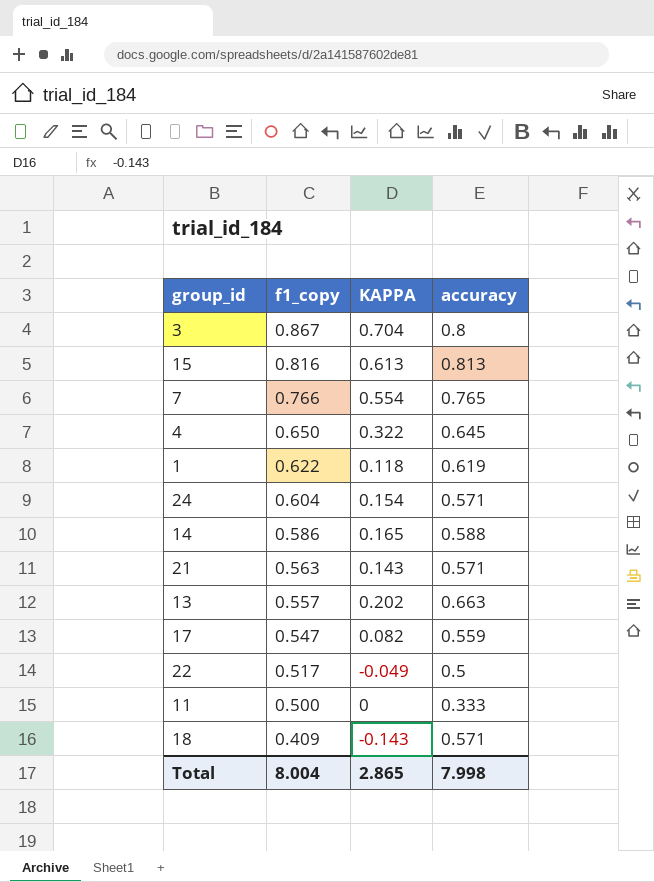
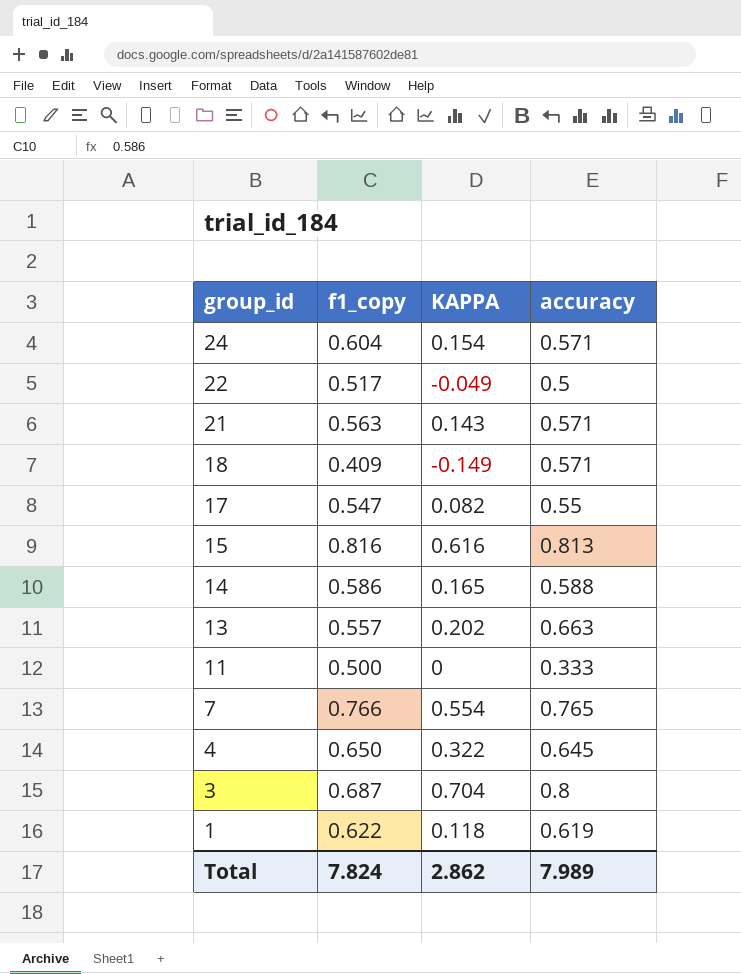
row order: f1_copy descending -> group_id descending
18 | KAPPA: -0.143 -> -0.149
17 | accuracy: 0.559 -> 0.55
15 | KAPPA: 0.613 -> 0.616
3 | f1_copy: 0.867 -> 0.687
Total | f1_copy: 8.004 -> 7.824
Total | KAPPA: 2.865 -> 2.862
Total | accuracy: 7.998 -> 7.989

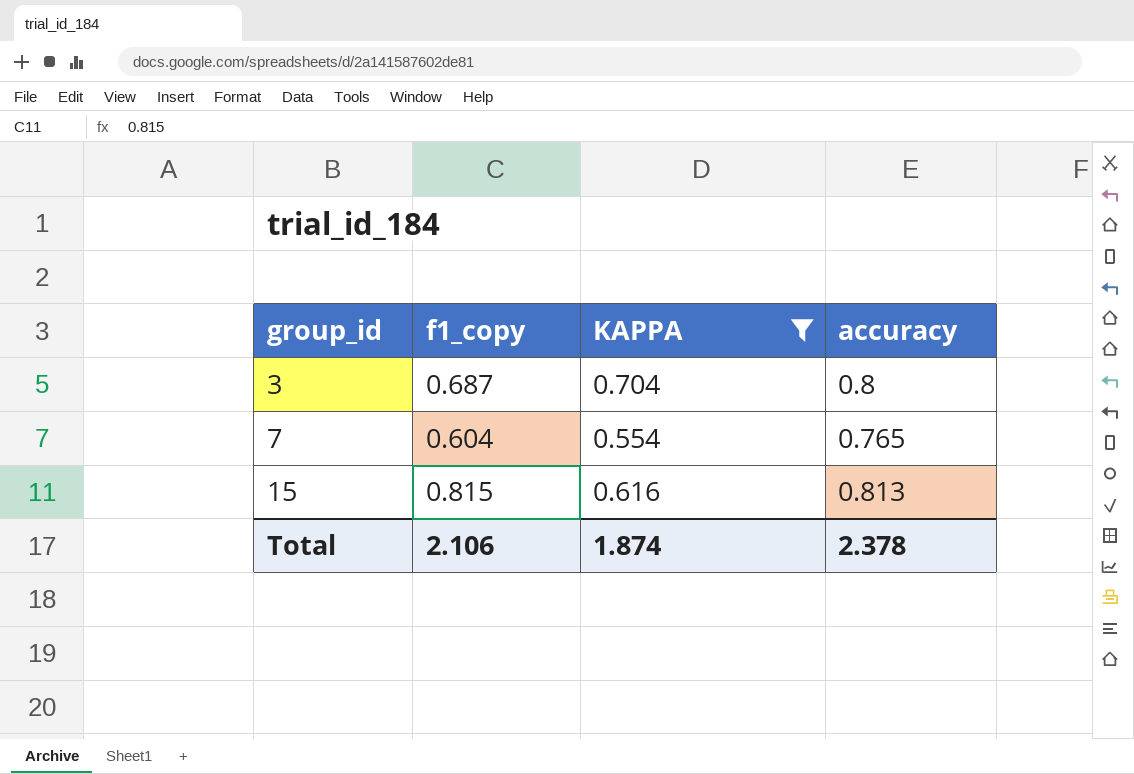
filter: none -> KAPPA >= 0.554
row order: group_id descending -> group_id ascending
7 | f1_copy: 0.766 -> 0.604
15 | f1_copy: 0.816 -> 0.815
Total | f1_copy: 7.824 -> 2.106
Total | KAPPA: 2.862 -> 1.874
Total | accuracy: 7.989 -> 2.378

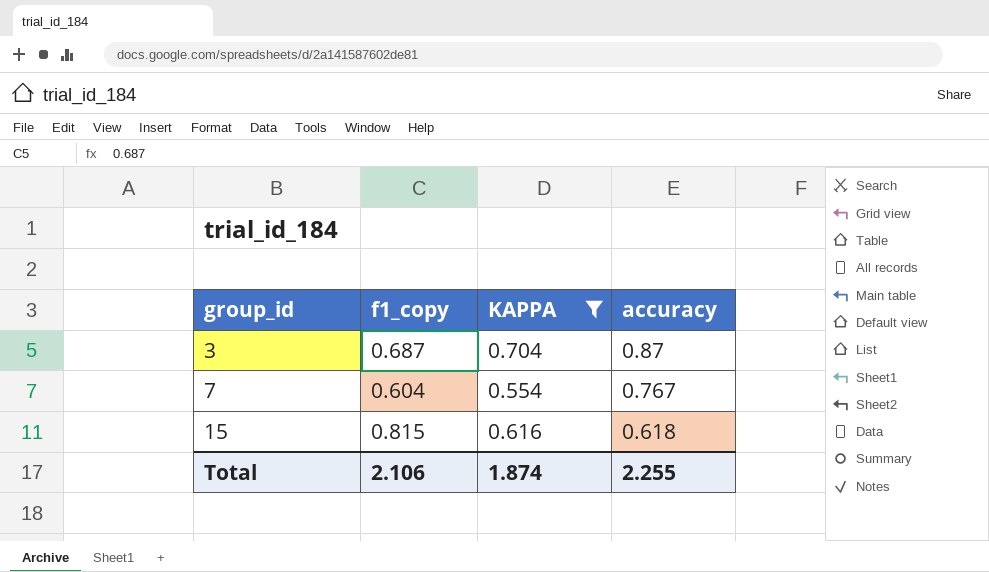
3 | accuracy: 0.8 -> 0.87
7 | accuracy: 0.765 -> 0.767
15 | accuracy: 0.813 -> 0.618
Total | accuracy: 2.378 -> 2.255

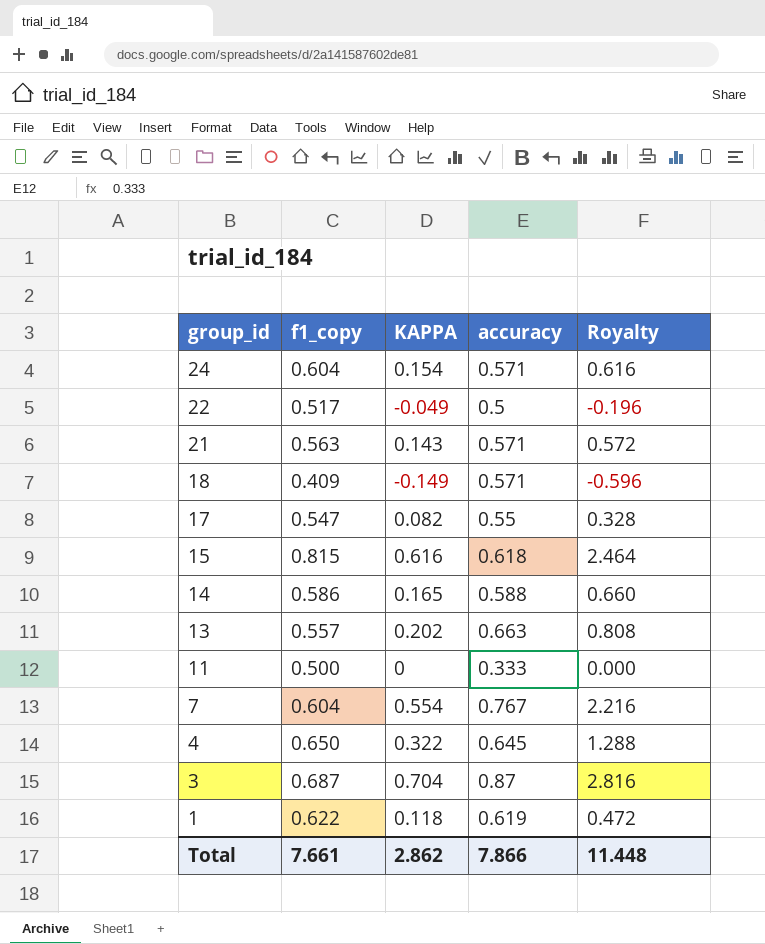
filter: KAPPA >= 0.554 -> none
row order: group_id ascending -> group_id descending
column Royalty | formula: none -> [KAPPA] * 4
Total | f1_copy: 2.106 -> 7.661
Total | KAPPA: 1.874 -> 2.862
Total | accuracy: 2.255 -> 7.866

